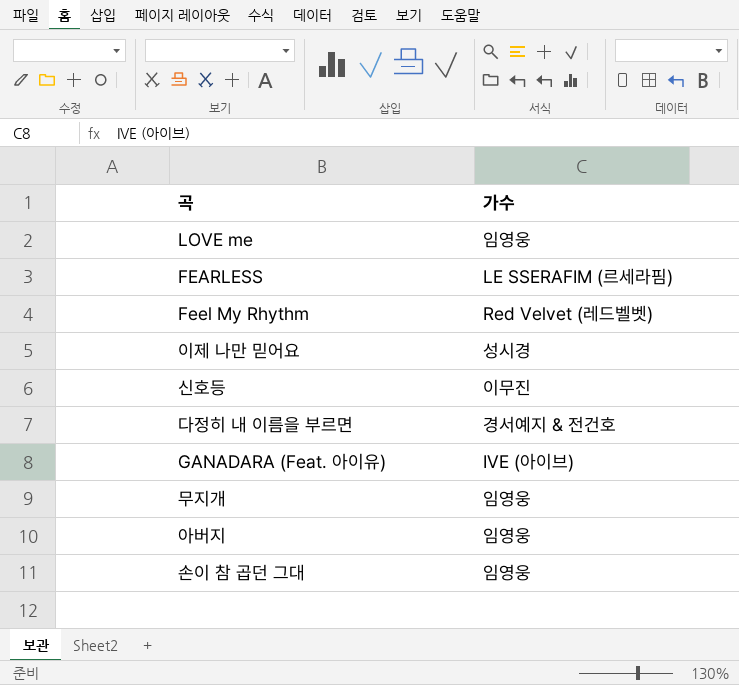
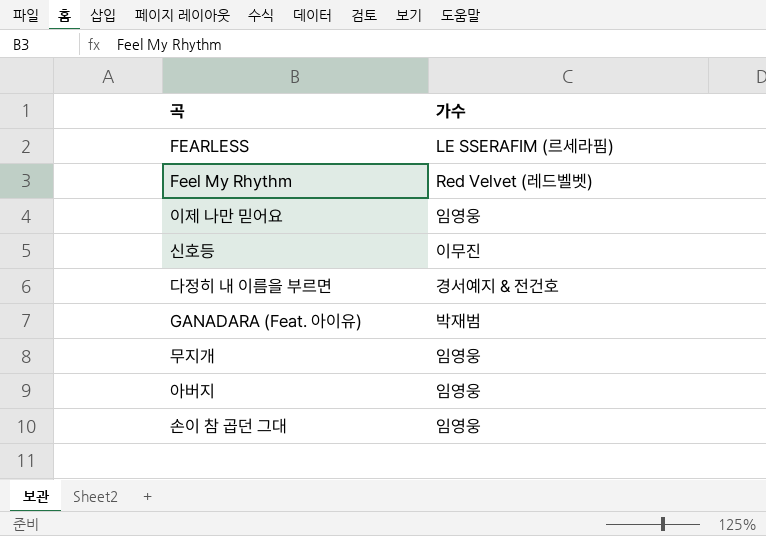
row LOVE me: 임영웅 -> none
이제 나만 믿어요 | 가수: 성시경 -> 임영웅
GANADARA (Feat. 아이유) | 가수: IVE (아이브) -> 박재범

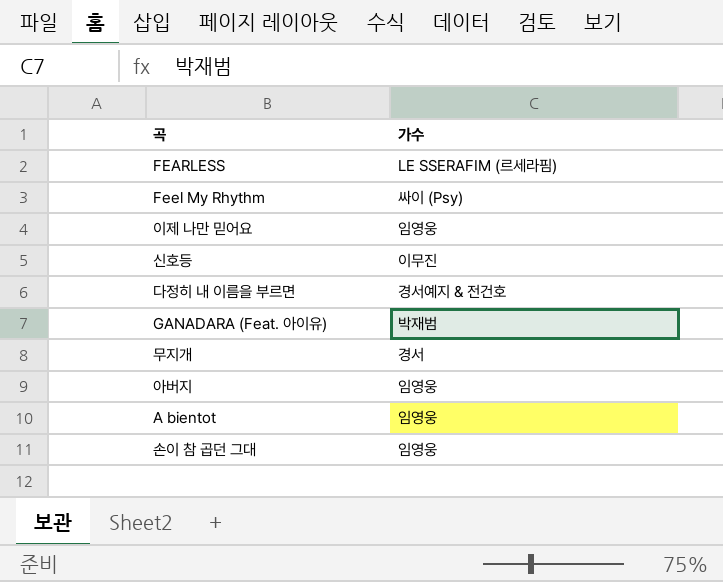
Feel My Rhythm | 가수: Red Velvet (레드벨벳) -> 싸이 (Psy)
무지개 | 가수: 임영웅 -> 경서
row A bientot: none -> 임영웅

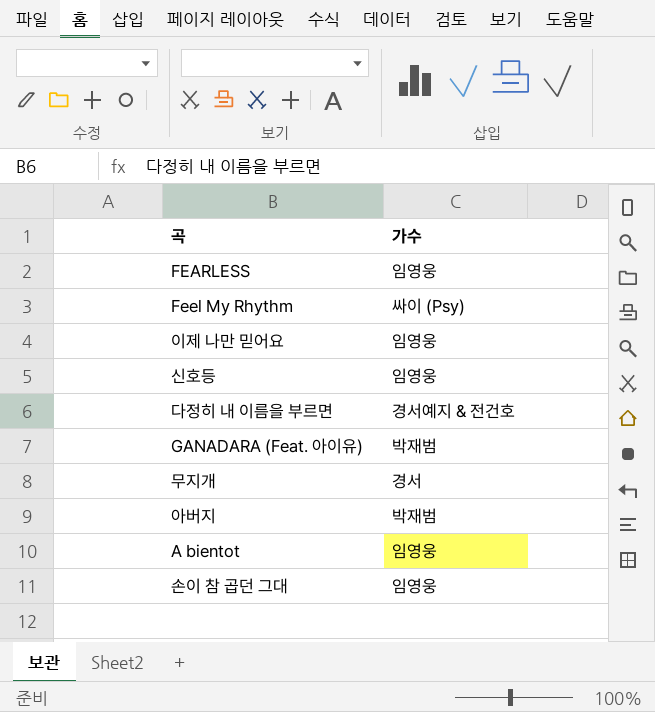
FEARLESS | 가수: LE SSERAFIM (르세라핌) -> 임영웅
신호등 | 가수: 이무진 -> 임영웅
아버지 | 가수: 임영웅 -> 박재범

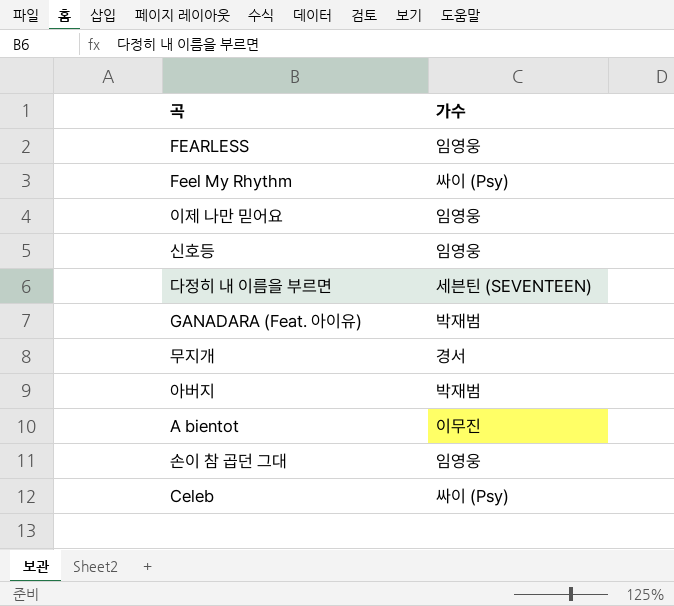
다정히 내 이름을 부르면 | 가수: 경서예지 & 전건호 -> 세븐틴 (SEVENTEEN)
A bientot | 가수: 임영웅 -> 이무진
row Celeb: none -> 싸이 (Psy)

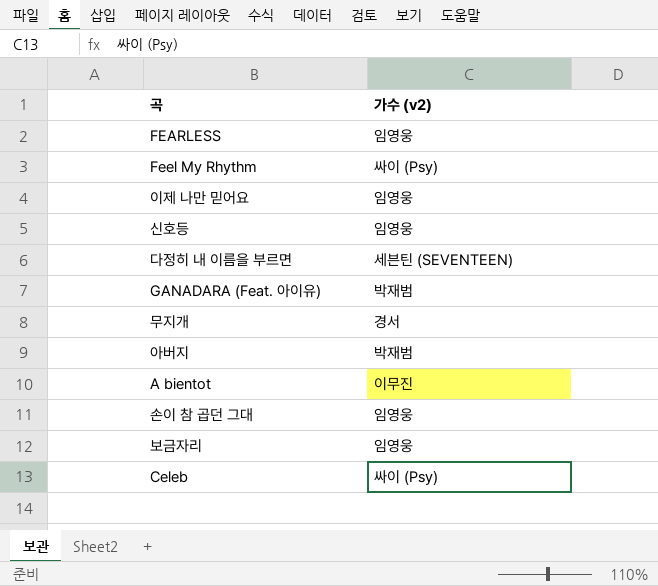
column name: 가수 -> 가수 (v2)
row 보금자리: none -> 임영웅

